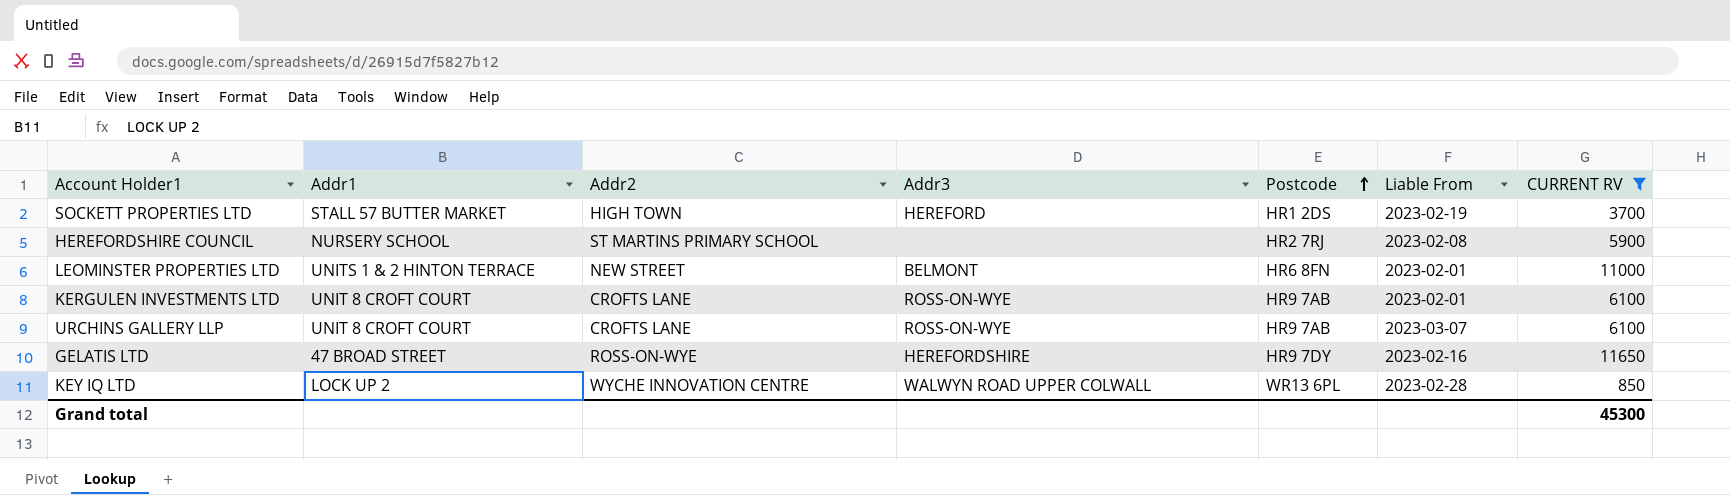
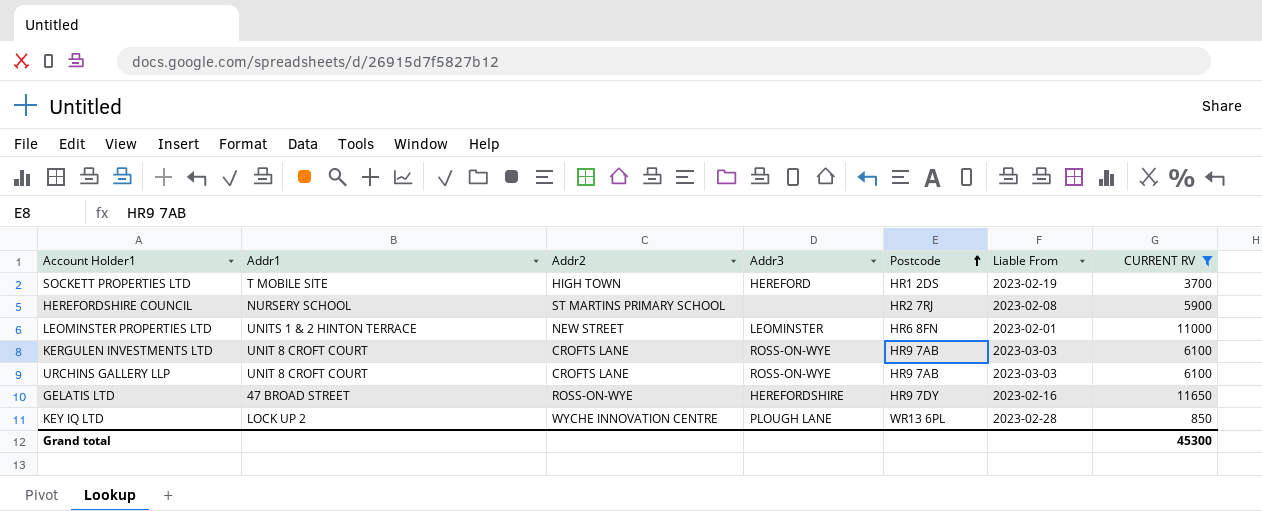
SOCKETT PROPERTIES LTD | Addr1: STALL 57 BUTTER MARKET -> T MOBILE SITE
LEOMINSTER PROPERTIES LTD | Addr3: BELMONT -> LEOMINSTER
KERGULEN INVESTMENTS LTD | Liable From: 2023-02-01 -> 2023-03-03
URCHINS GALLERY LLP | Liable From: 2023-03-07 -> 2023-03-03
KEY IQ LTD | Addr3: WALWYN ROAD UPPER COLWALL -> PLOUGH LANE

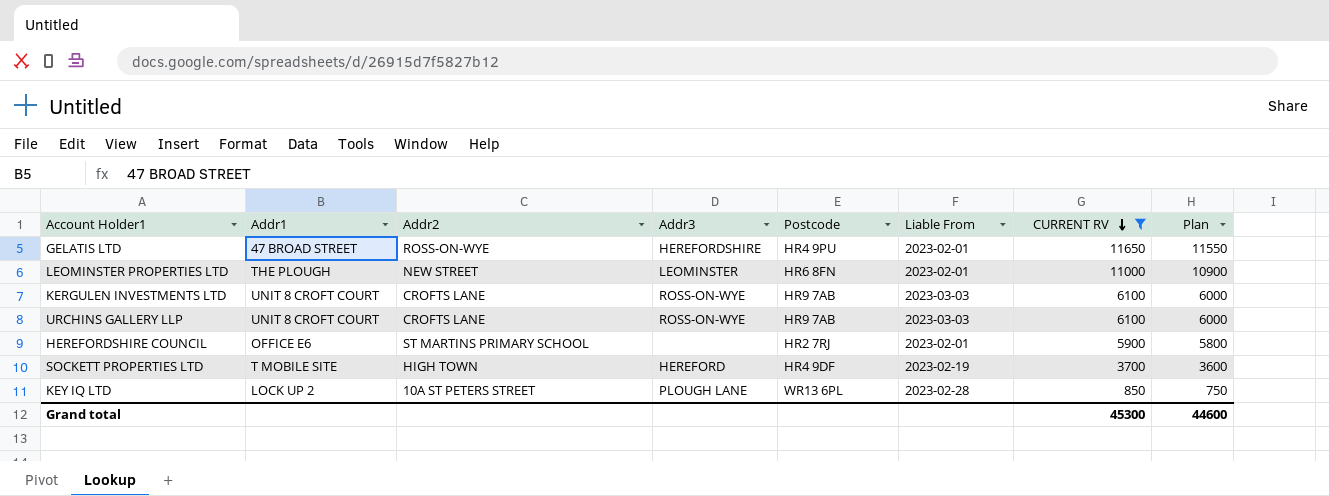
row order: Postcode ascending -> CURRENT RV descending
column Plan | formula: none -> [CURRENT RV] - 100
GELATIS LTD | Postcode: HR9 7DY -> HR4 9PU
GELATIS LTD | Liable From: 2023-02-16 -> 2023-02-01
LEOMINSTER PROPERTIES LTD | Addr1: UNITS 1 & 2 HINTON TERRACE -> THE PLOUGH
HEREFORDSHIRE COUNCIL | Addr1: NURSERY SCHOOL -> OFFICE E6
HEREFORDSHIRE COUNCIL | Liable From: 2023-02-08 -> 2023-02-01
SOCKETT PROPERTIES LTD | Postcode: HR1 2DS -> HR4 9DF
KEY IQ LTD | Addr2: WYCHE INNOVATION CENTRE -> 10A ST PETERS STREET

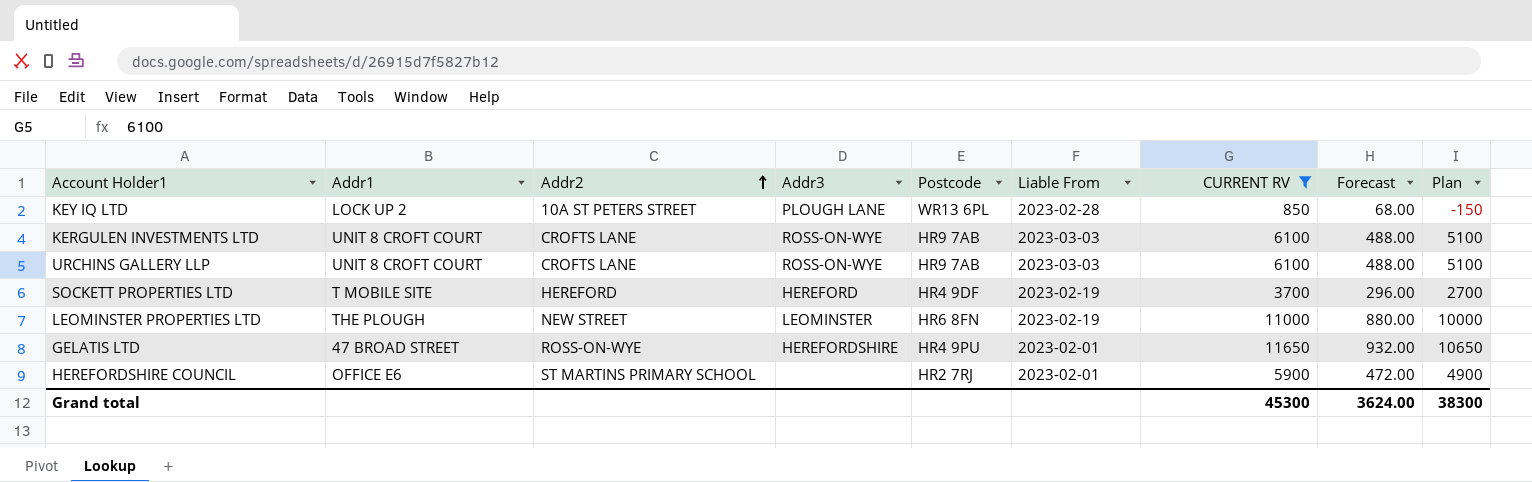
row order: CURRENT RV descending -> Addr2 ascending
column Forecast | formula: none -> [CURRENT RV] * 0.08
column Plan | formula: [CURRENT RV] - 100 -> [CURRENT RV] - 1000
SOCKETT PROPERTIES LTD | Addr2: HIGH TOWN -> HEREFORD
LEOMINSTER PROPERTIES LTD | Liable From: 2023-02-01 -> 2023-02-19
Grand total | Plan: 44600 -> 38300

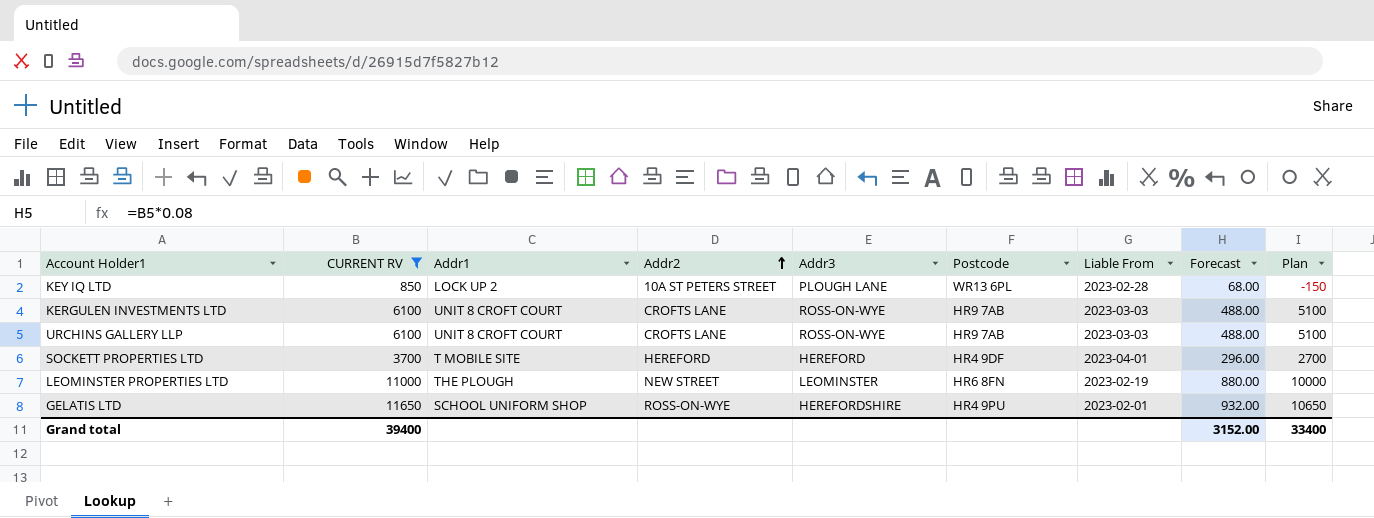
column CURRENT RV | position: 7 -> 2
row HEREFORDSHIRE COUNCIL: OFFICE E6 | ST MARTINS PRIMARY SCHOOL | none | HR2 7RJ | 2023-02-01 | 5900 | 472.00 | 4900 -> none
SOCKETT PROPERTIES LTD | Liable From: 2023-02-19 -> 2023-04-01
GELATIS LTD | Addr1: 47 BROAD STREET -> SCHOOL UNIFORM SHOP
Grand total | CURRENT RV: 45300 -> 39400
Grand total | Forecast: 3624.00 -> 3152.00
Grand total | Plan: 38300 -> 33400

